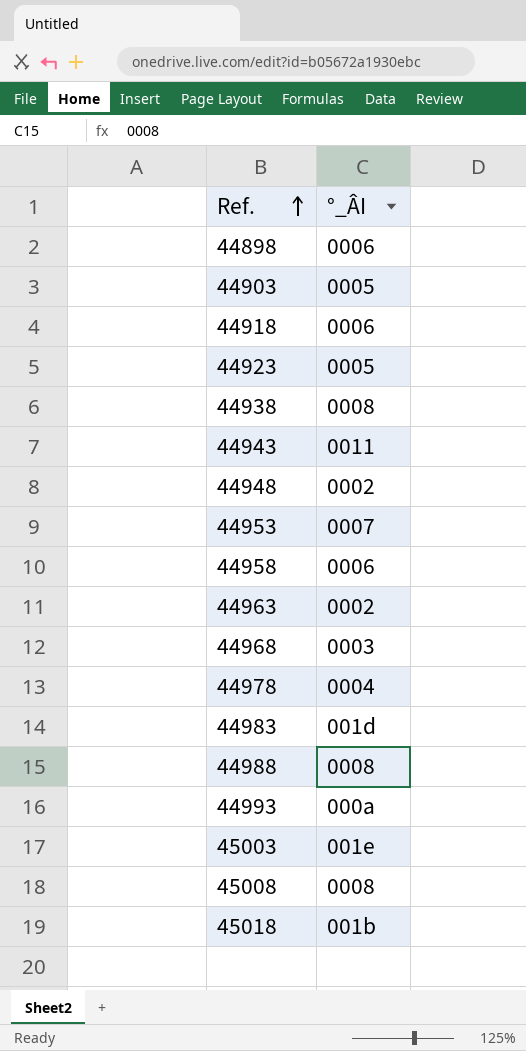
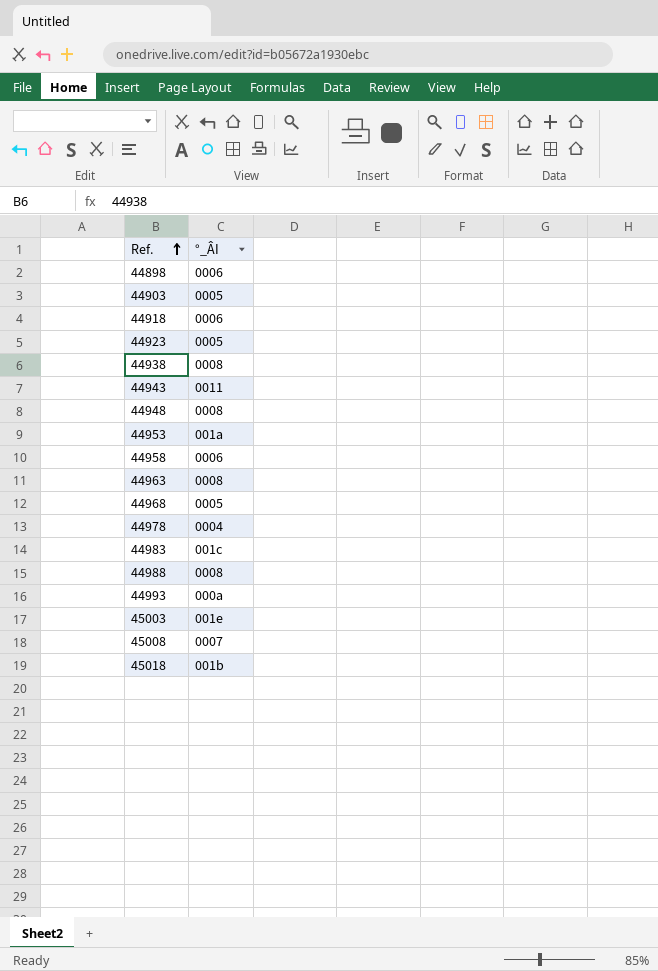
44948 | °_ÂI: 0002 -> 0008
44953 | °_ÂI: 0007 -> 001a
44963 | °_ÂI: 0002 -> 0008
44968 | °_ÂI: 0003 -> 0005
44983 | °_ÂI: 001d -> 001c
45008 | °_ÂI: 0008 -> 0007

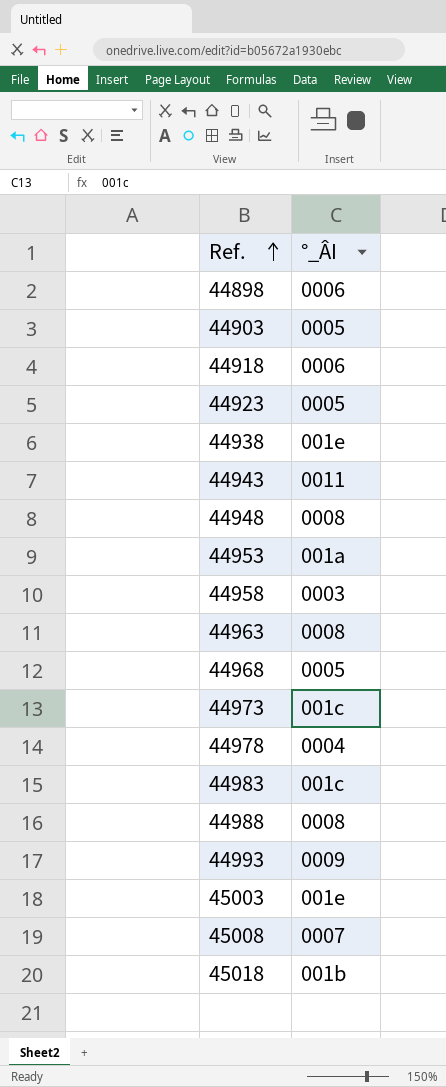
44938 | °_ÂI: 0008 -> 001e
44958 | °_ÂI: 0006 -> 0003
row 44973: none -> 001c
44993 | °_ÂI: 000a -> 0009

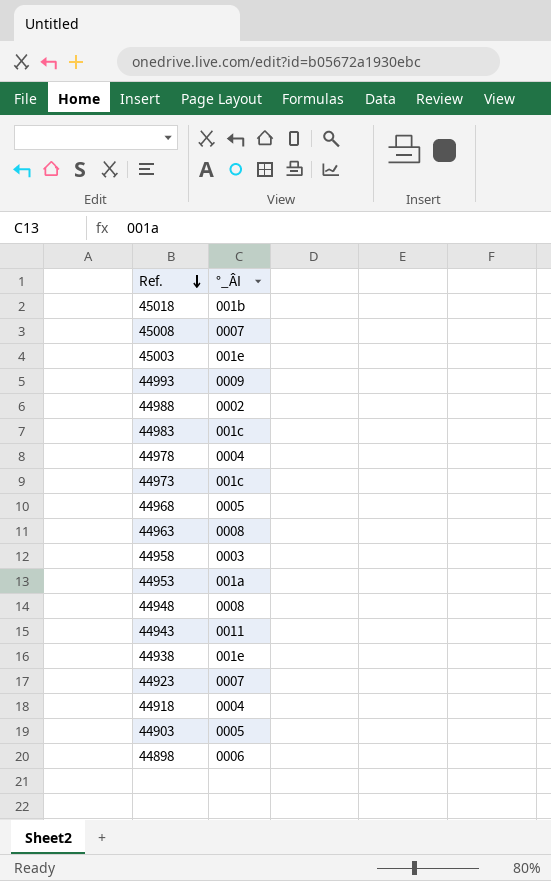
row order: Ref. ascending -> Ref. descending
44988 | °_ÂI: 0008 -> 0002
44923 | °_ÂI: 0005 -> 0007
44918 | °_ÂI: 0006 -> 0004

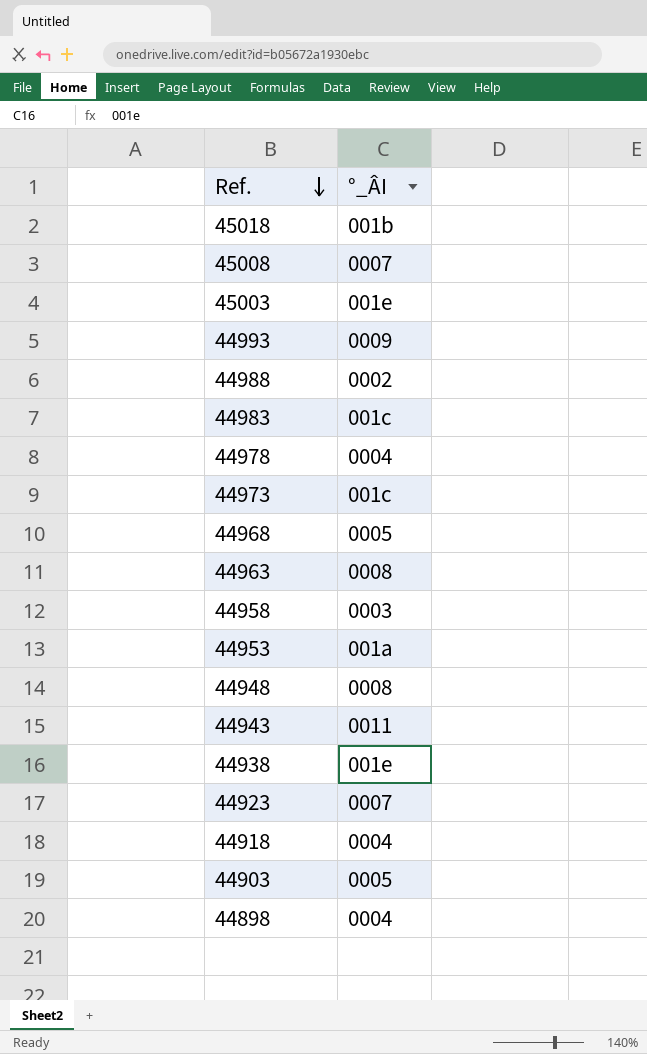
44898 | °_ÂI: 0006 -> 0004

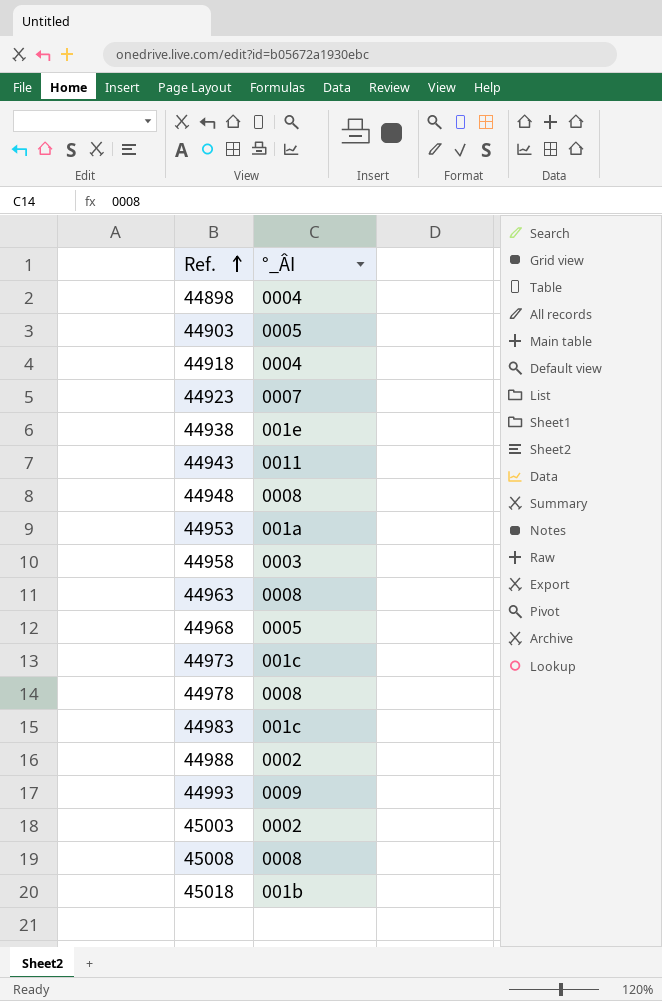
row order: Ref. descending -> Ref. ascending
44978 | °_ÂI: 0004 -> 0008
45003 | °_ÂI: 001e -> 0002
45008 | °_ÂI: 0007 -> 0008

